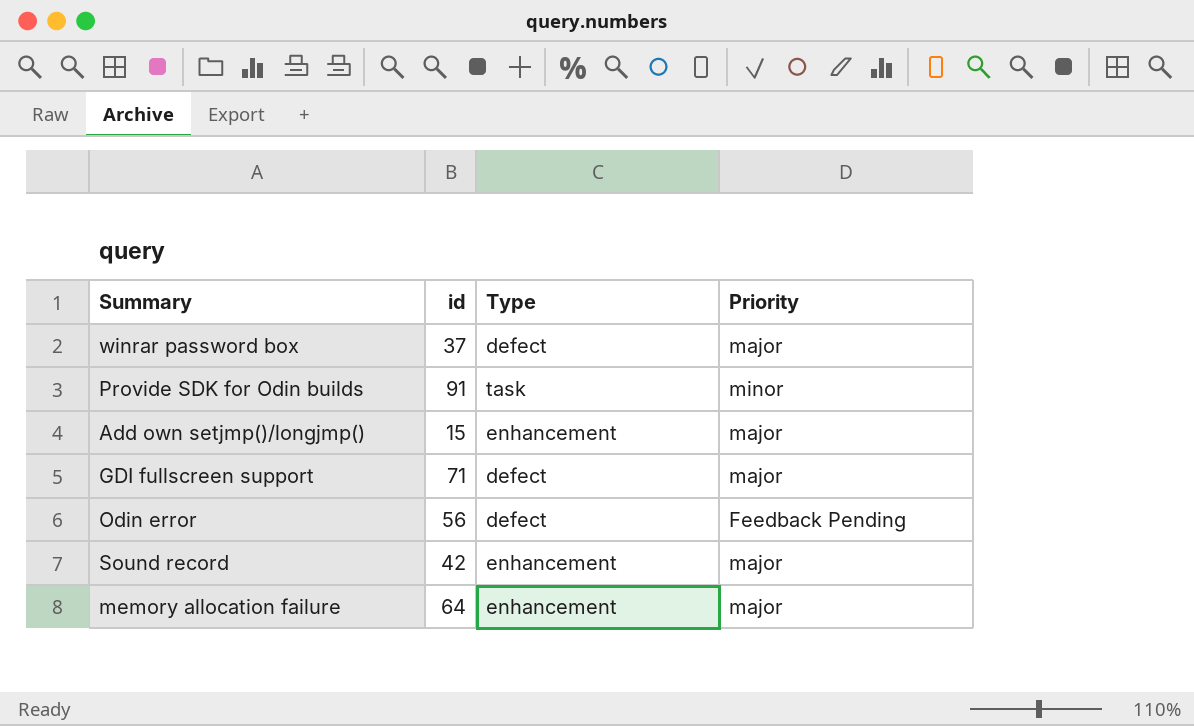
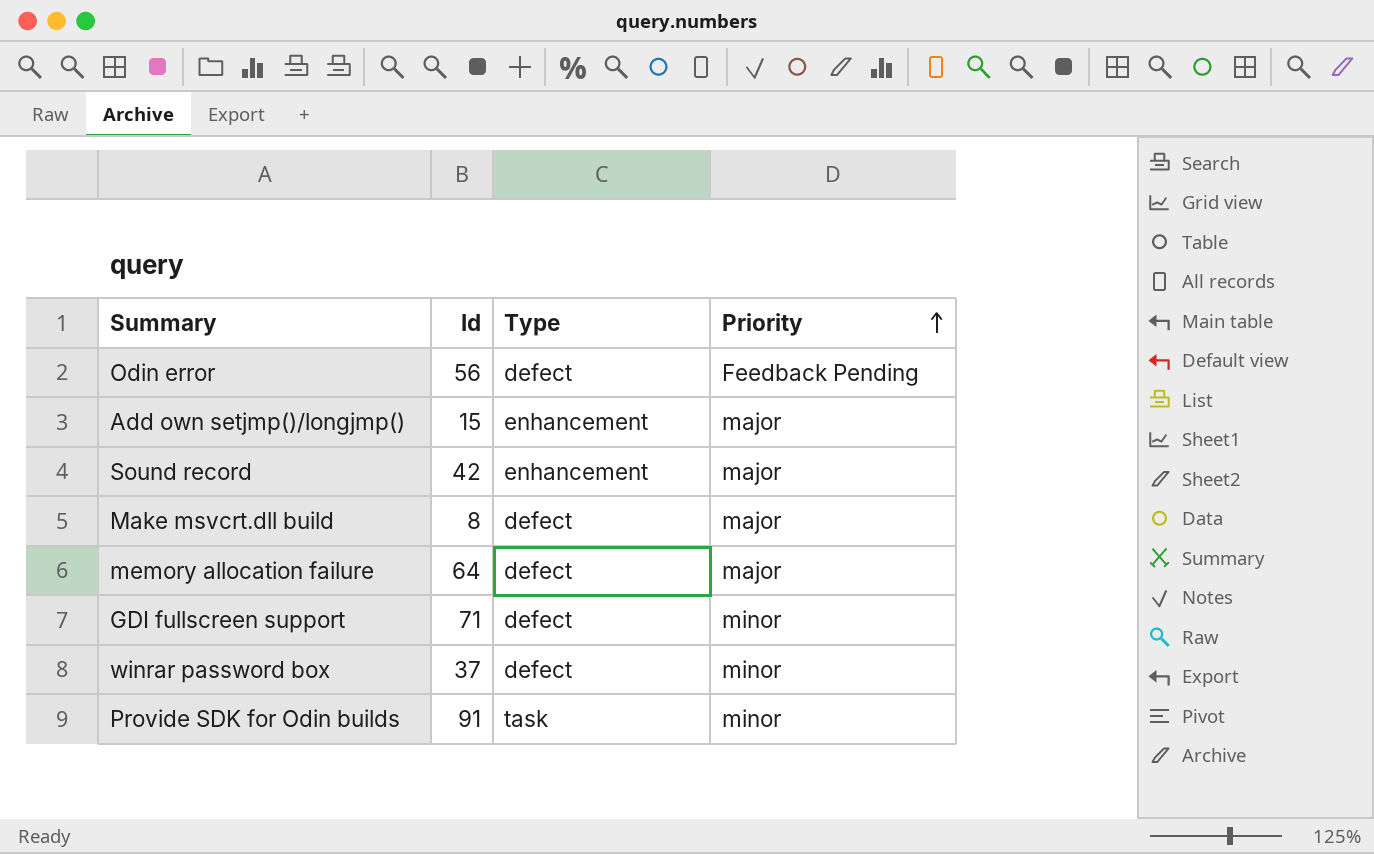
row order: none -> Priority ascending
column name: id -> Id
row Make msvcrt.dll build: none -> 8 | defect | major
memory allocation failure | Type: enhancement -> defect
GDI fullscreen support | Priority: major -> minor
winrar password box | Priority: major -> minor

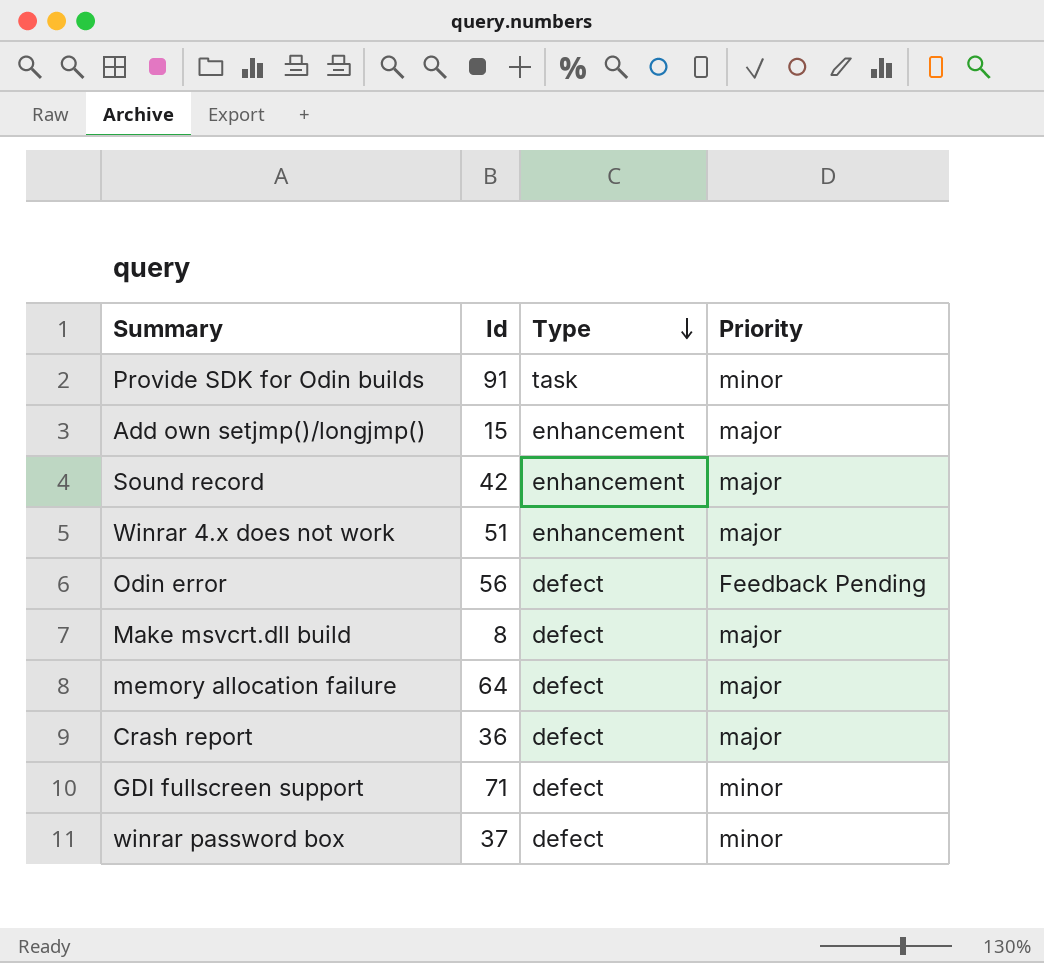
row order: Priority ascending -> Type descending
row Winrar 4.x does not work: none -> 51 | enhancement | major
row Crash report: none -> 36 | defect | major

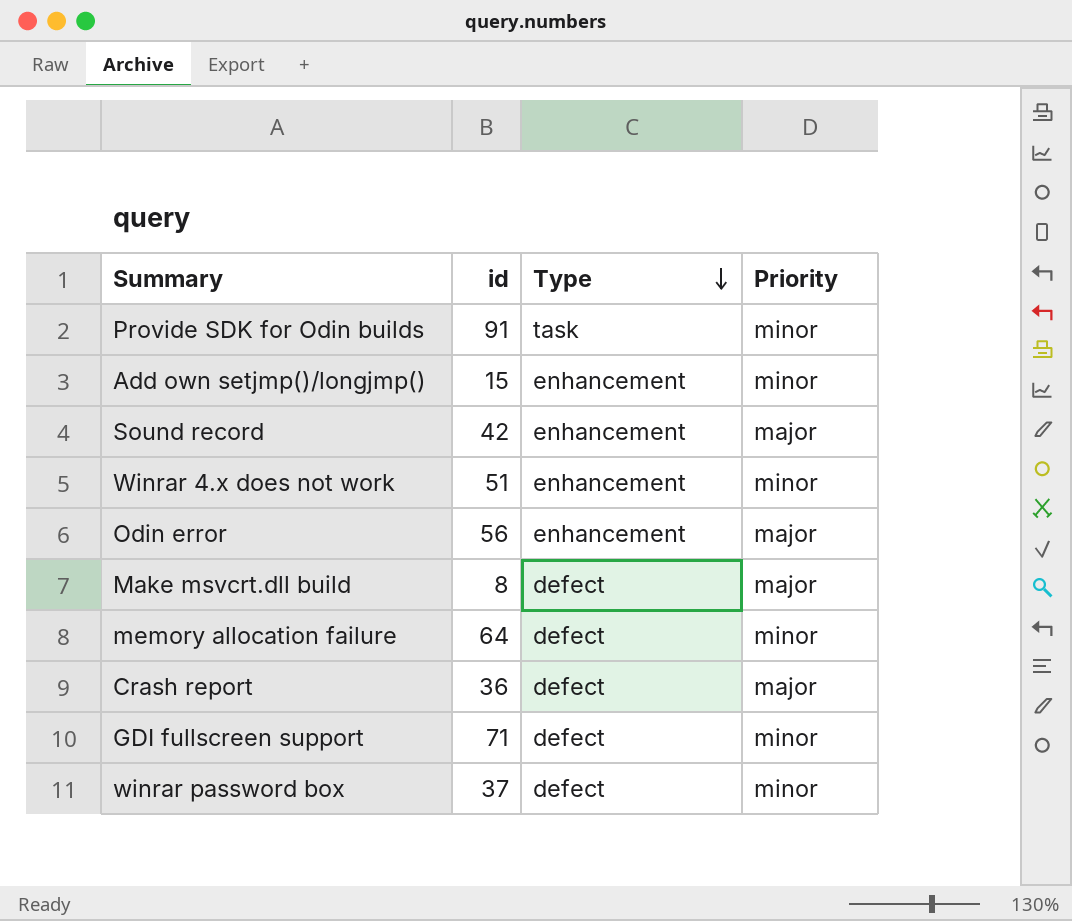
column name: Id -> id
Add own setjmp()/longjmp() | Priority: major -> minor
Winrar 4.x does not work | Priority: major -> minor
Odin error | Type: defect -> enhancement
Odin error | Priority: Feedback Pending -> major
memory allocation failure | Priority: major -> minor

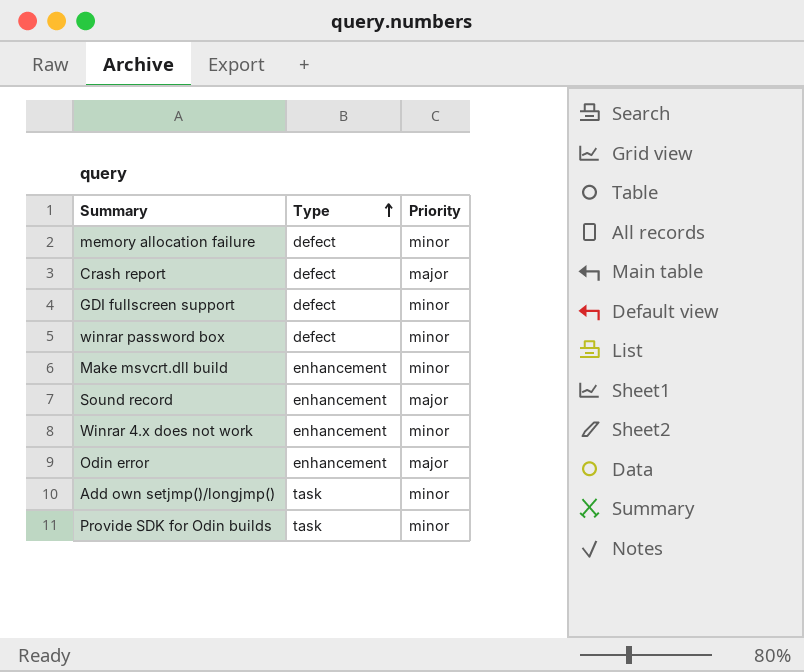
row order: Type descending -> Type ascending
column id | position: 2 -> none
Make msvcrt.dll build | Type: defect -> enhancement
Make msvcrt.dll build | Priority: major -> minor
Add own setjmp()/longjmp() | Type: enhancement -> task

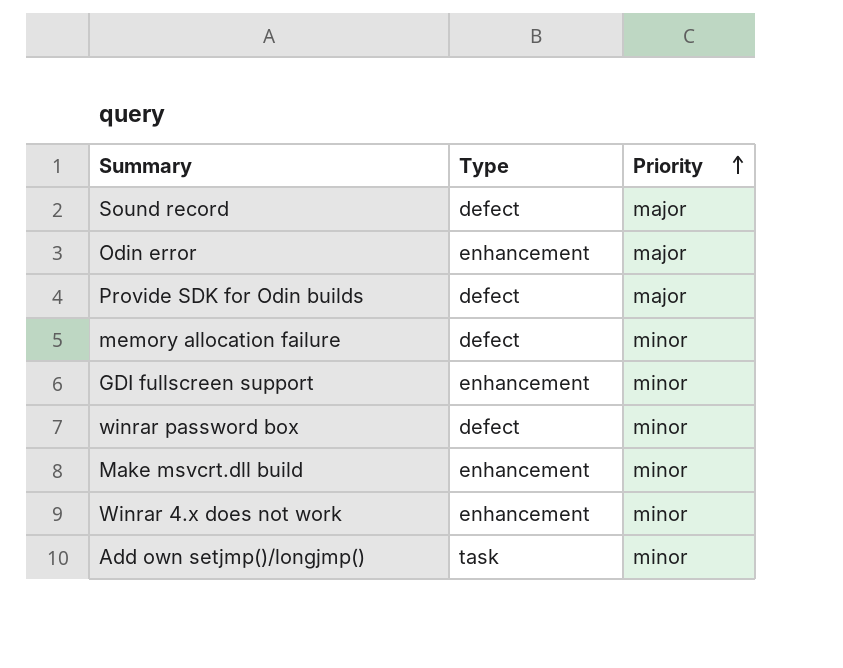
row order: Type ascending -> Priority ascending
row Crash report: defect | major -> none
Sound record | Type: enhancement -> defect
Provide SDK for Odin builds | Type: task -> defect
Provide SDK for Odin builds | Priority: minor -> major
GDI fullscreen support | Type: defect -> enhancement

